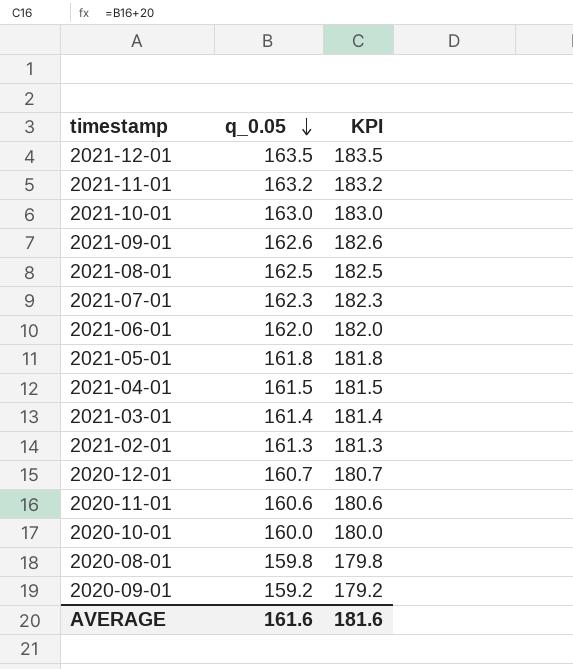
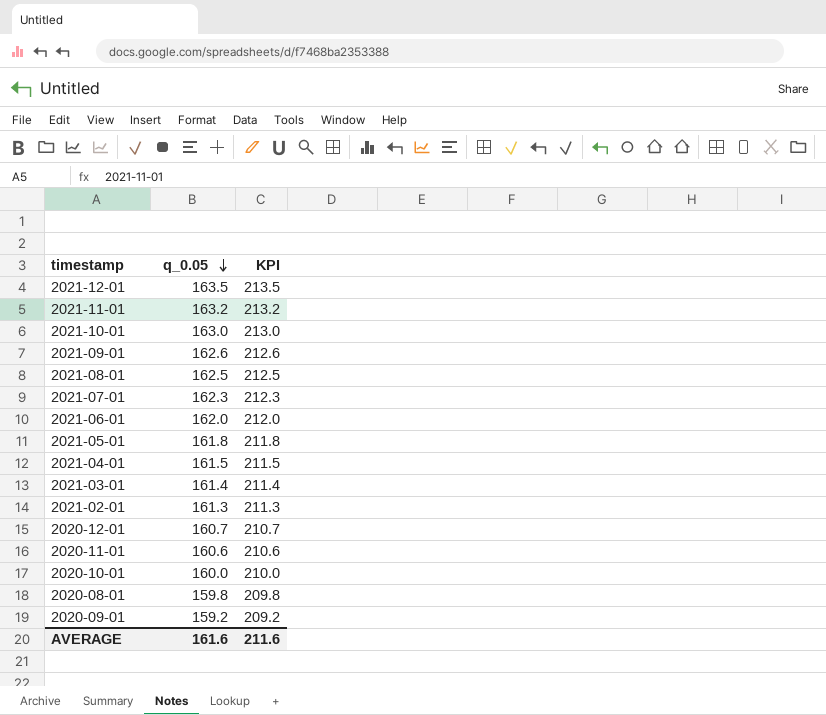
column KPI | formula: [q_0.05] + 20 -> [q_0.05] + 50
AVERAGE | KPI: 181.6 -> 211.6

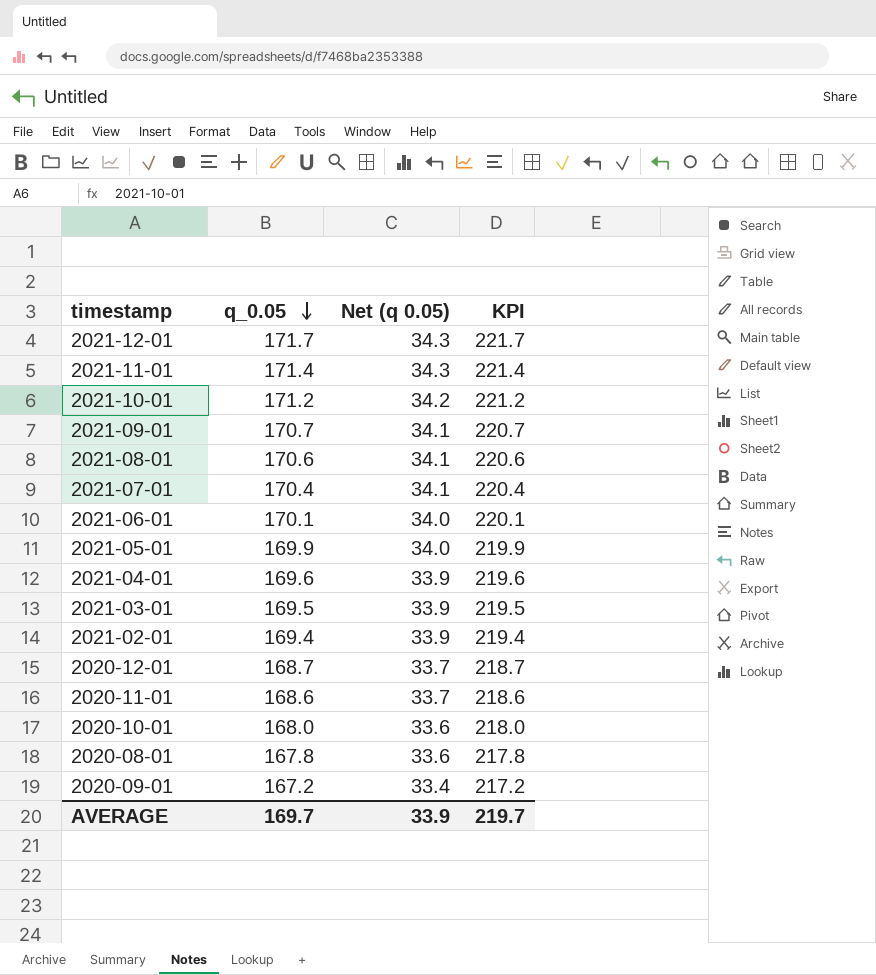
column Net (q 0.05) | formula: none -> [q_0.05] * 0.2
2021-12-01 | q_0.05: 163.5 -> 171.7
2021-12-01 | KPI: 213.5 -> 221.7
2021-11-01 | q_0.05: 163.2 -> 171.4
2021-11-01 | KPI: 213.2 -> 221.4
2021-10-01 | q_0.05: 163.0 -> 171.2
2021-10-01 | KPI: 213.0 -> 221.2
2021-09-01 | q_0.05: 162.6 -> 170.7
2021-09-01 | KPI: 212.6 -> 220.7
2021-08-01 | q_0.05: 162.5 -> 170.6
2021-08-01 | KPI: 212.5 -> 220.6
2021-07-01 | q_0.05: 162.3 -> 170.4
2021-07-01 | KPI: 212.3 -> 220.4
2021-06-01 | q_0.05: 162.0 -> 170.1
2021-06-01 | KPI: 212.0 -> 220.1
2021-05-01 | q_0.05: 161.8 -> 169.9
2021-05-01 | KPI: 211.8 -> 219.9
2021-04-01 | q_0.05: 161.5 -> 169.6
2021-04-01 | KPI: 211.5 -> 219.6
2021-03-01 | q_0.05: 161.4 -> 169.5
2021-03-01 | KPI: 211.4 -> 219.5
2021-02-01 | q_0.05: 161.3 -> 169.4
2021-02-01 | KPI: 211.3 -> 219.4
2020-12-01 | q_0.05: 160.7 -> 168.7
2020-12-01 | KPI: 210.7 -> 218.7
2020-11-01 | q_0.05: 160.6 -> 168.6
2020-11-01 | KPI: 210.6 -> 218.6
2020-10-01 | q_0.05: 160.0 -> 168.0
2020-10-01 | KPI: 210.0 -> 218.0
2020-08-01 | q_0.05: 159.8 -> 167.8
2020-08-01 | KPI: 209.8 -> 217.8
2020-09-01 | q_0.05: 159.2 -> 167.2
2020-09-01 | KPI: 209.2 -> 217.2
AVERAGE | q_0.05: 161.6 -> 169.7
AVERAGE | KPI: 211.6 -> 219.7

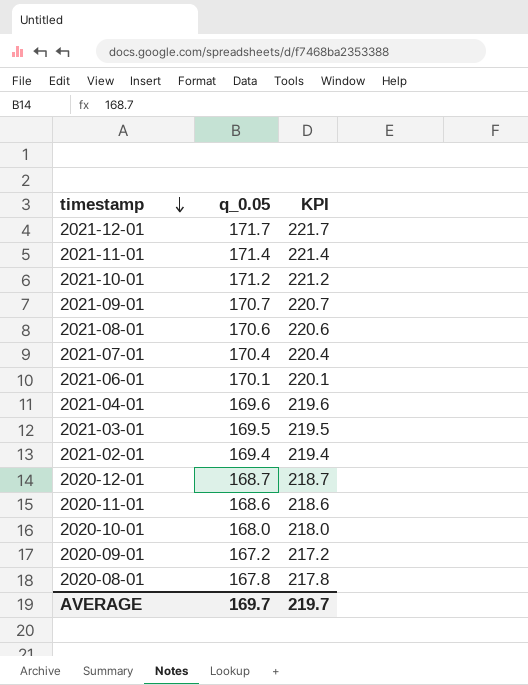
row order: q_0.05 descending -> timestamp descending
column Net (q 0.05) | formula: [q_0.05] * 0.2 -> none
row 2021-05-01: 169.9 | 34.0 | 219.9 -> none

